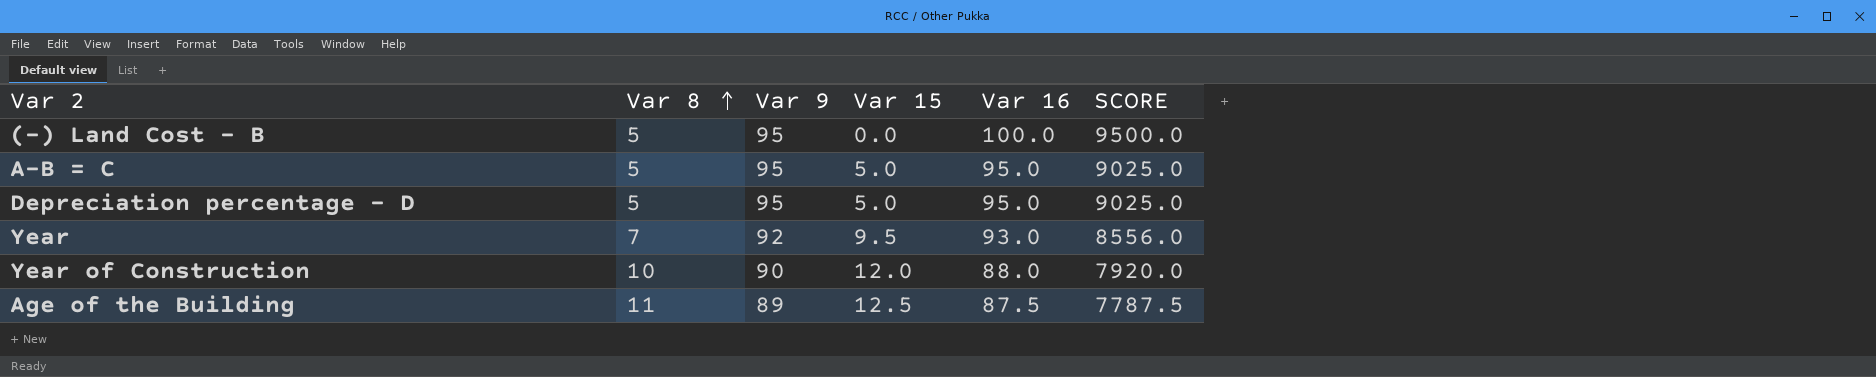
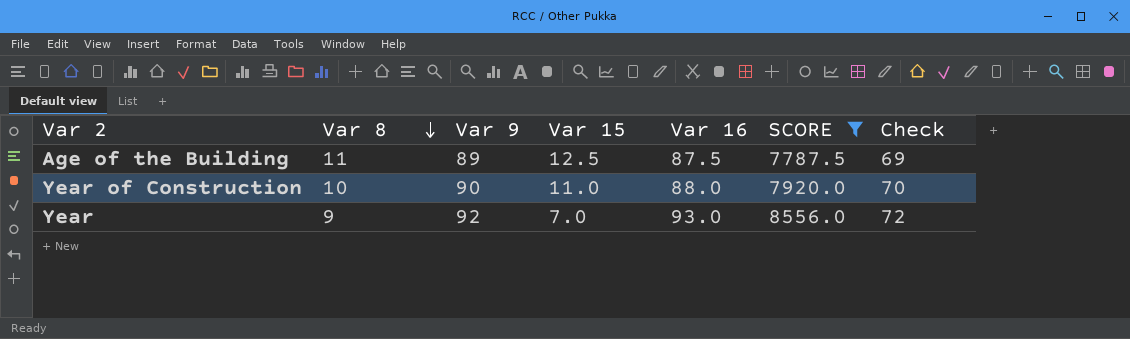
filter: none -> SCORE <= 8556.0
row order: Var 8 ascending -> Var 8 descending
column Check | formula: none -> [Var 9] - 20
Year of Construction | Var 15: 12.0 -> 11.0
Year | Var 8: 7 -> 9
Year | Var 15: 9.5 -> 7.0

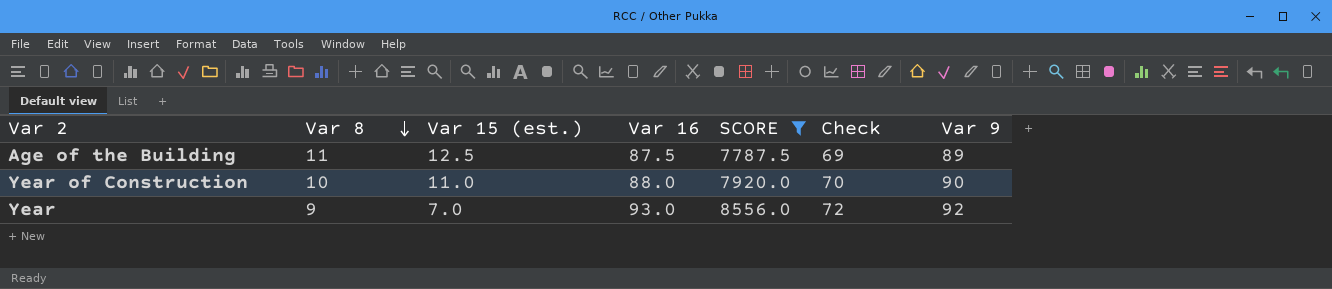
column name: Var 15 -> Var 15 (est.)
column Var 9 | position: 3 -> 7

